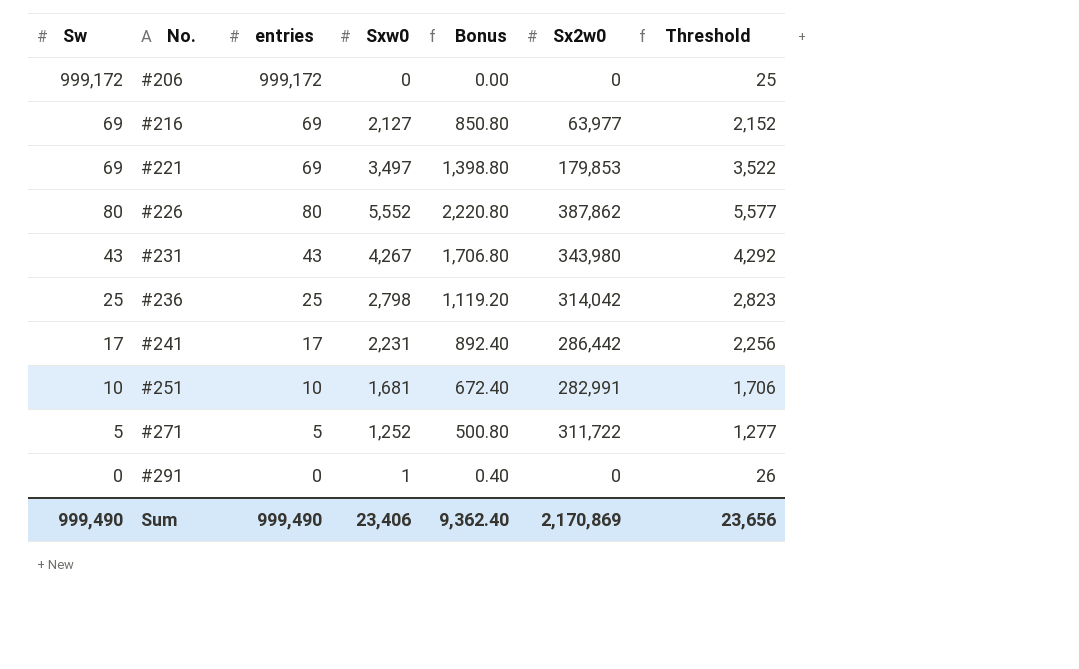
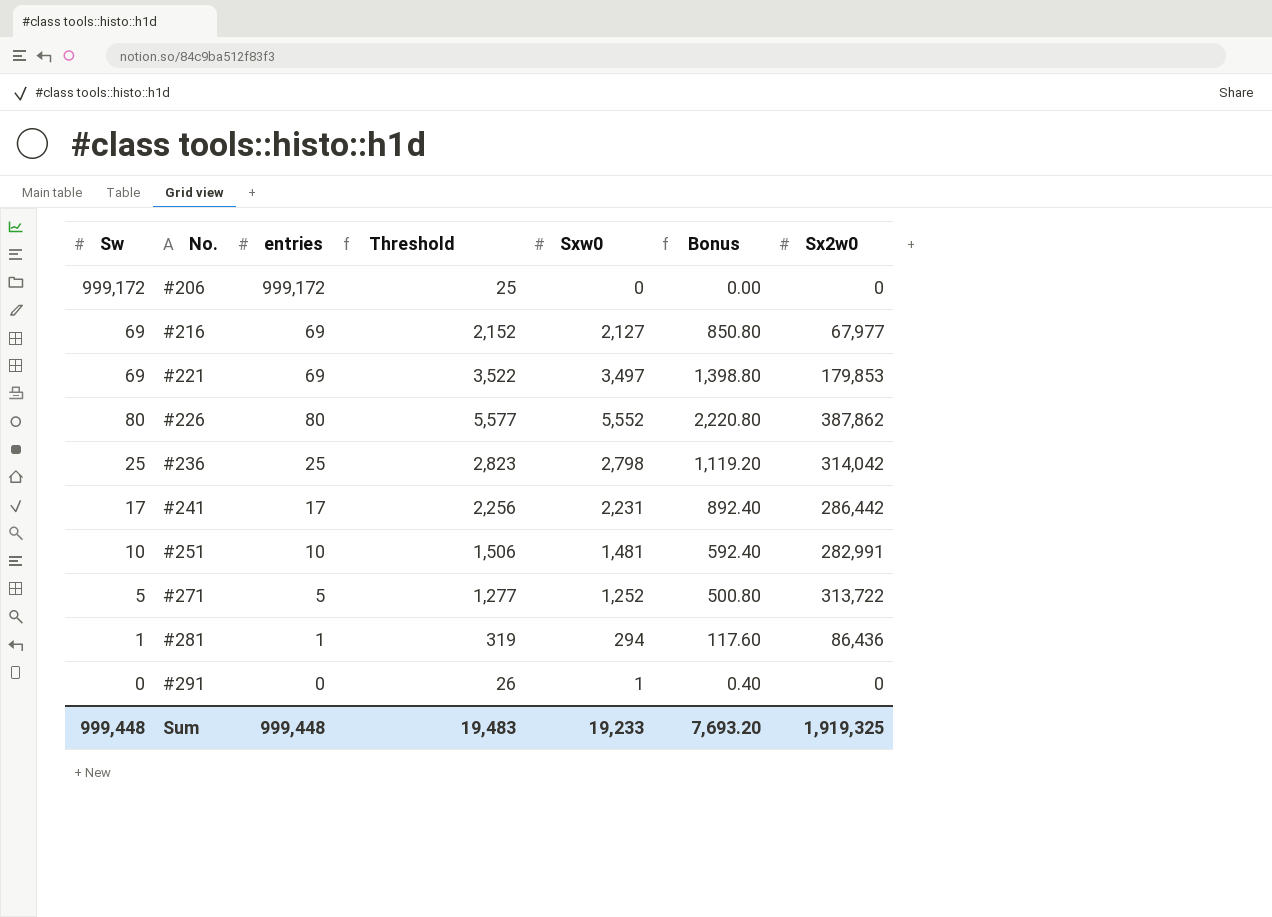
column Threshold | position: 7 -> 4
row #231: 43 | 43 | 4,267 | 1,706.80 | 343,980 | 4,292 -> none
#216 | Sx2w0: 63,977 -> 67,977
#251 | Threshold: 1,706 -> 1,506
#251 | Sxw0: 1,681 -> 1,481
#251 | Bonus: 672.40 -> 592.40
#271 | Sx2w0: 311,722 -> 313,722
row #281: none -> 1 | 1 | 319 | 294 | 117.60 | 86,436
Sum | Sw: 999,490 -> 999,448
Sum | entries: 999,490 -> 999,448
Sum | Threshold: 23,656 -> 19,483
Sum | Sxw0: 23,406 -> 19,233
Sum | Bonus: 9,362.40 -> 7,693.20
Sum | Sx2w0: 2,170,869 -> 1,919,325

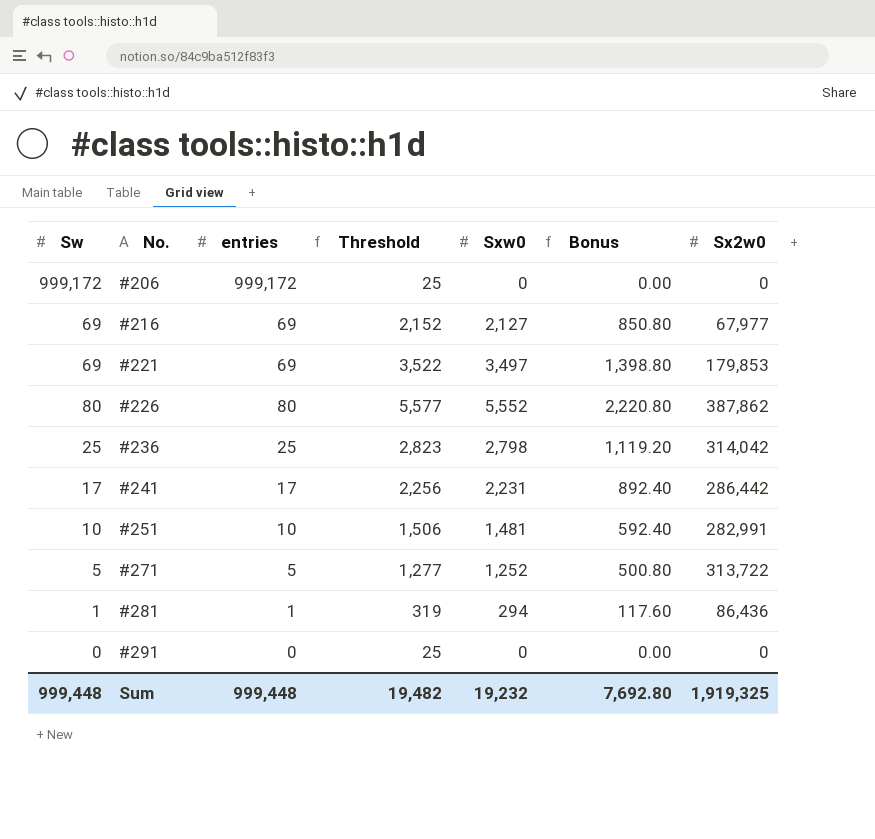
#291 | Threshold: 26 -> 25
#291 | Sxw0: 1 -> 0
#291 | Bonus: 0.40 -> 0.00
Sum | Threshold: 19,483 -> 19,482
Sum | Sxw0: 19,233 -> 19,232
Sum | Bonus: 7,693.20 -> 7,692.80

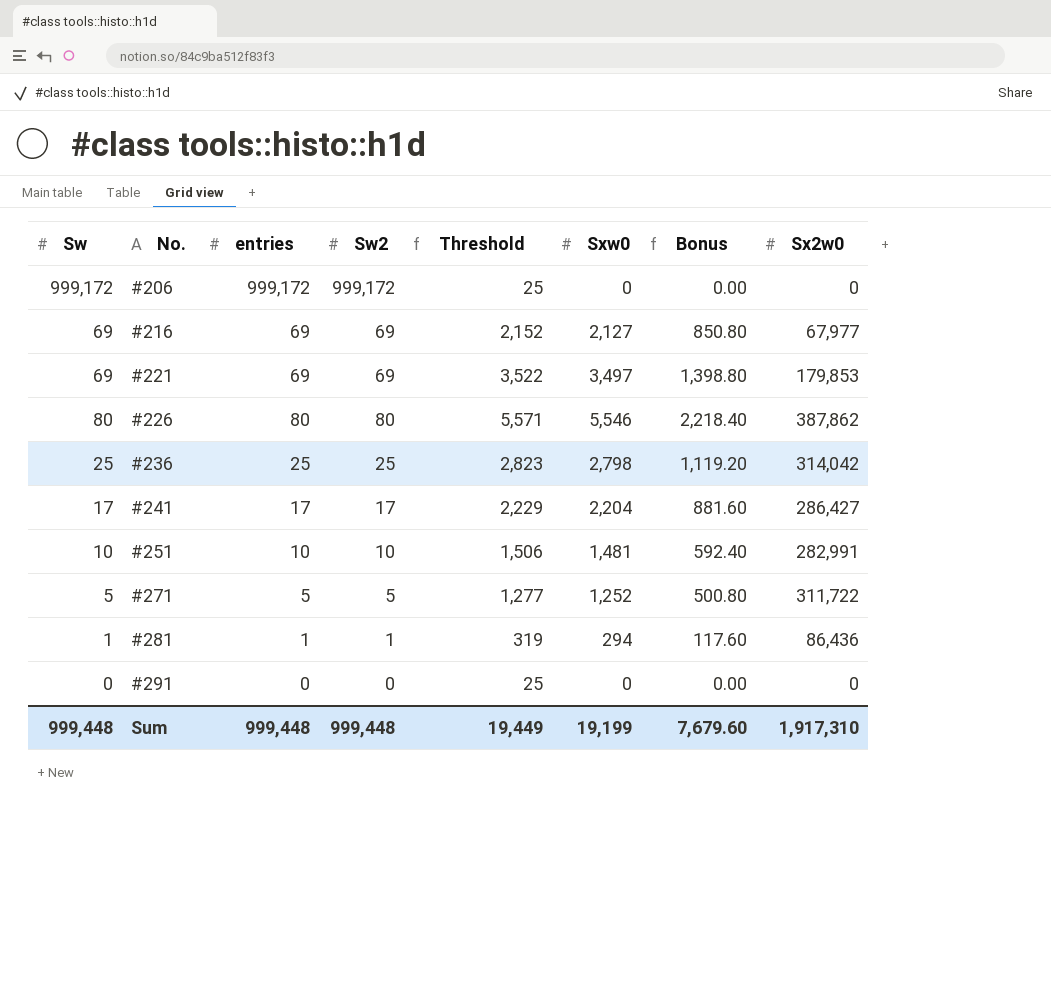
column Sw2 | position: none -> 4
#226 | Threshold: 5,577 -> 5,571
#226 | Sxw0: 5,552 -> 5,546
#226 | Bonus: 2,220.80 -> 2,218.40
#241 | Threshold: 2,256 -> 2,229
#241 | Sxw0: 2,231 -> 2,204
#241 | Bonus: 892.40 -> 881.60
#241 | Sx2w0: 286,442 -> 286,427
#271 | Sx2w0: 313,722 -> 311,722
Sum | Threshold: 19,482 -> 19,449
Sum | Sxw0: 19,232 -> 19,199
Sum | Bonus: 7,692.80 -> 7,679.60
Sum | Sx2w0: 1,919,325 -> 1,917,310

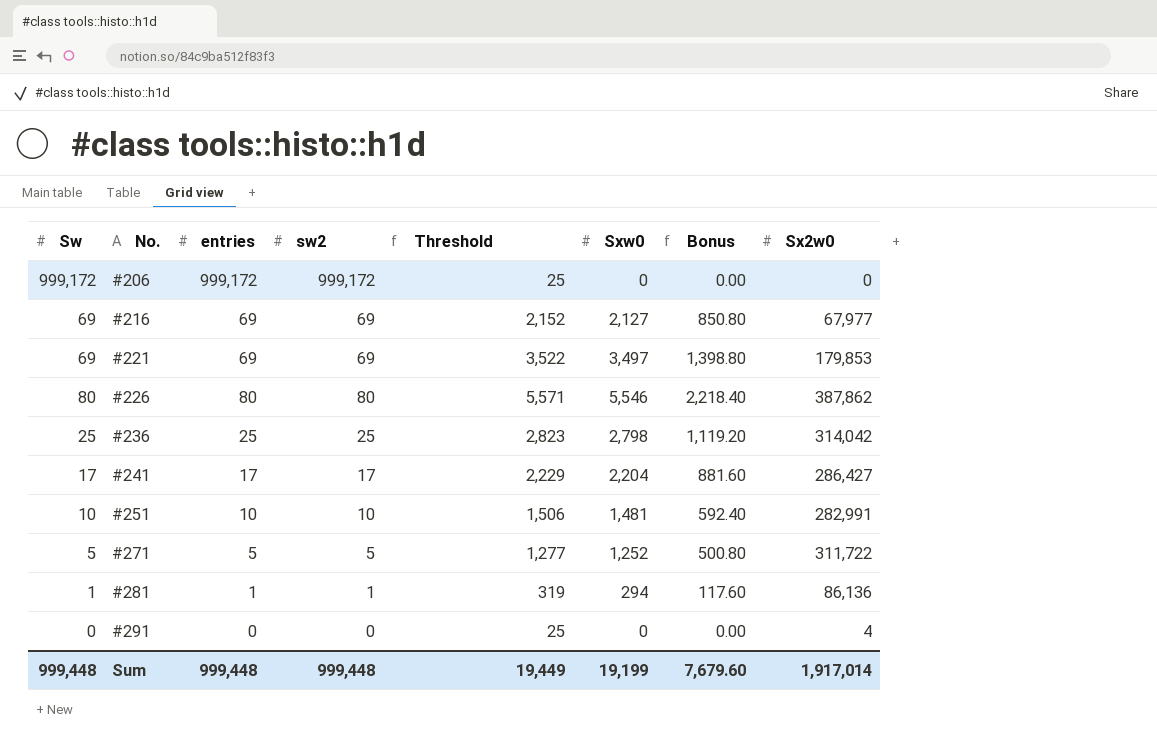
column name: Sw2 -> sw2
#281 | Sx2w0: 86,436 -> 86,136
#291 | Sx2w0: 0 -> 4
Sum | Sx2w0: 1,917,310 -> 1,917,014

